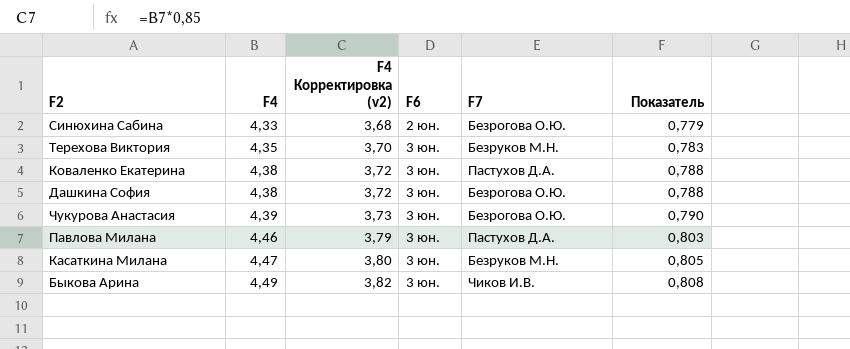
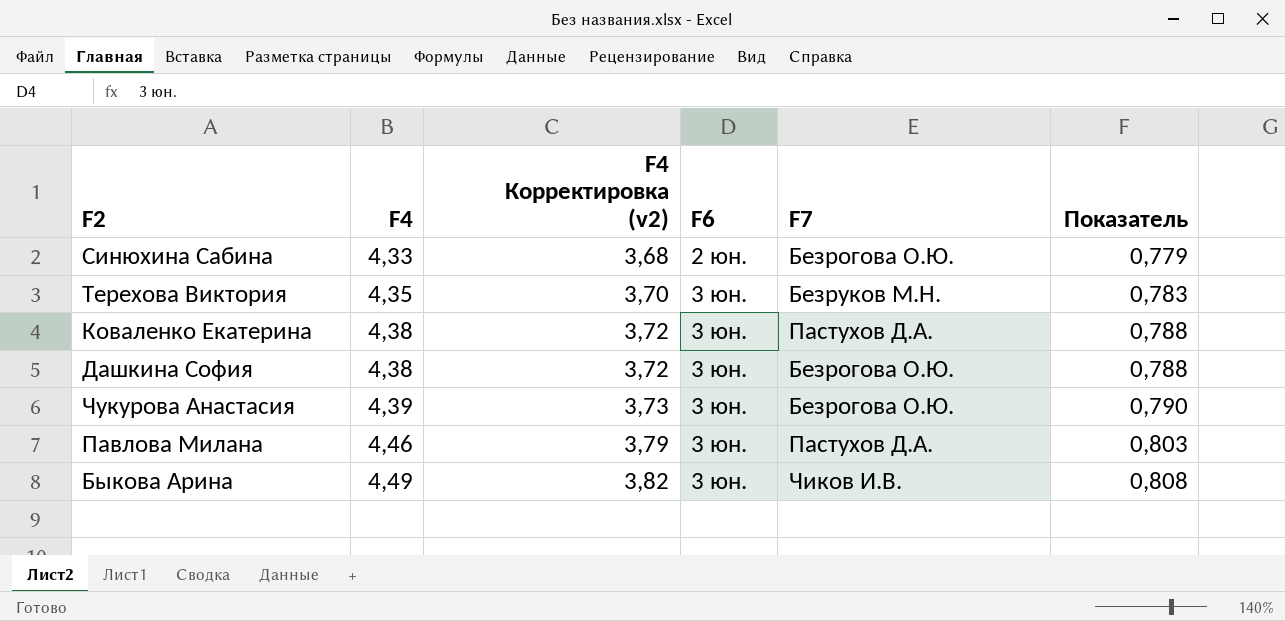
row Касаткина Милана: 4,47 | 3,80 | 3 юн. | Безруков М.Н. | 0,805 -> none

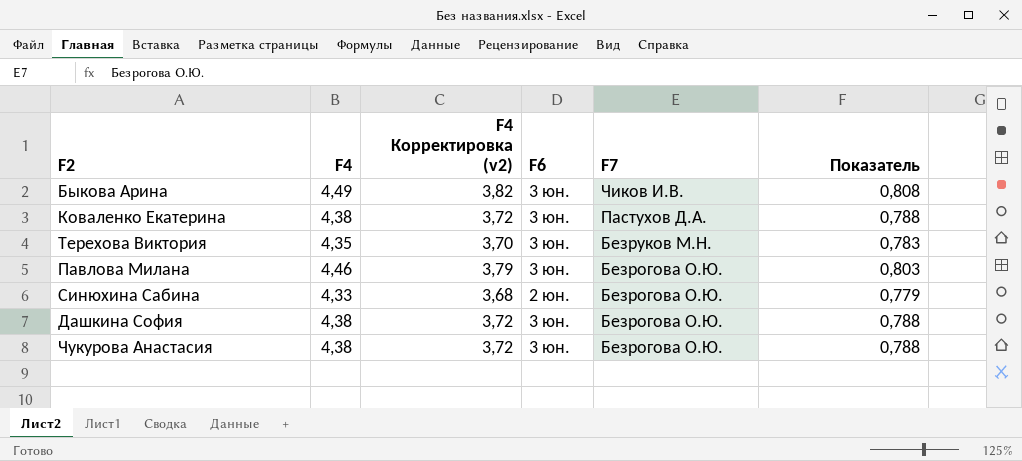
row order: F4 ascending -> F7 descending
Павлова Милана | F7: Пастухов Д.А. -> Безрогова О.Ю.
Чукурова Анастасия | F4: 4,39 -> 4,38
Чукурова Анастасия | F4 Корректировка (v2): 3,73 -> 3,72
Чукурова Анастасия | Показатель: 0,790 -> 0,788

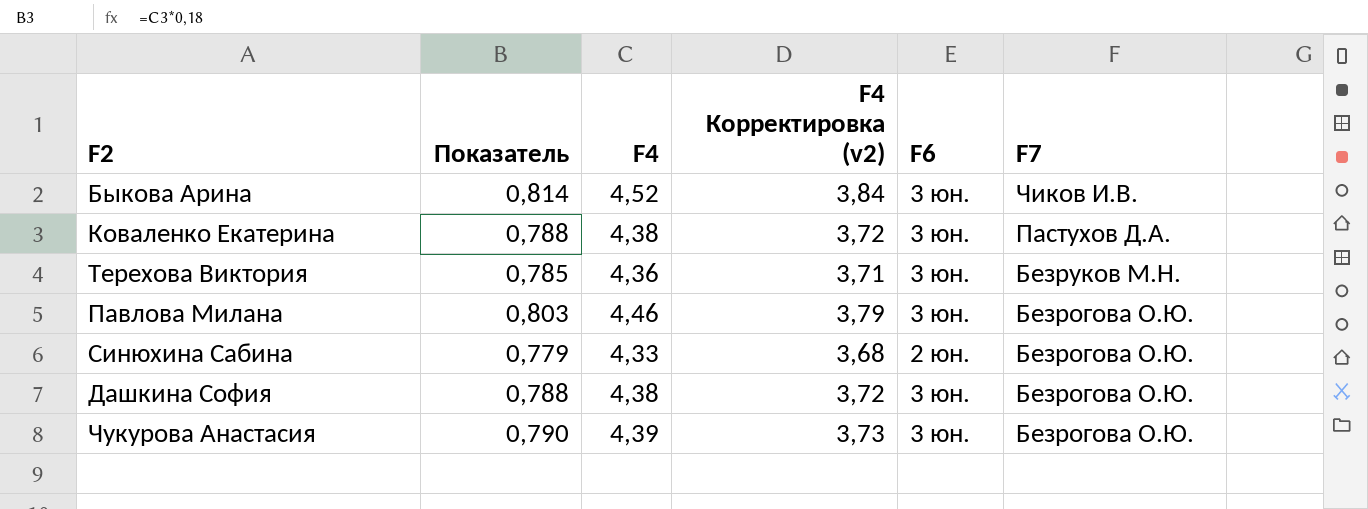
column Показатель | position: 6 -> 2
Быкова Арина | Показатель: 0,808 -> 0,814
Быкова Арина | F4: 4,49 -> 4,52
Быкова Арина | F4 Корректировка (v2): 3,82 -> 3,84
Терехова Виктория | Показатель: 0,783 -> 0,785
Терехова Виктория | F4: 4,35 -> 4,36
Терехова Виктория | F4 Корректировка (v2): 3,70 -> 3,71
Чукурова Анастасия | Показатель: 0,788 -> 0,790
Чукурова Анастасия | F4: 4,38 -> 4,39
Чукурова Анастасия | F4 Корректировка (v2): 3,72 -> 3,73

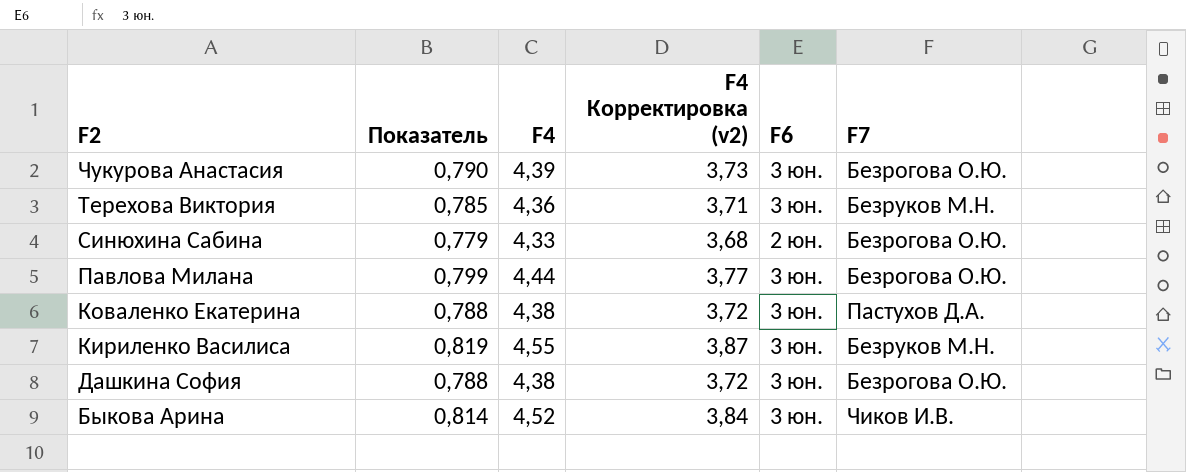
row order: F7 descending -> F2 descending
Павлова Милана | Показатель: 0,803 -> 0,799
Павлова Милана | F4: 4,46 -> 4,44
Павлова Милана | F4 Корректировка (v2): 3,79 -> 3,77
row Кириленко Василиса: none -> 0,819 | 4,55 | 3,87 | 3 юн. | Безруков М.Н.

